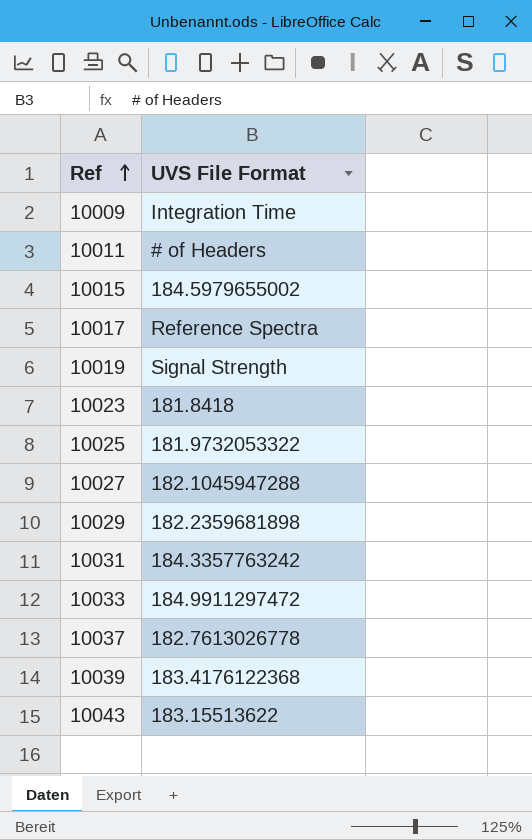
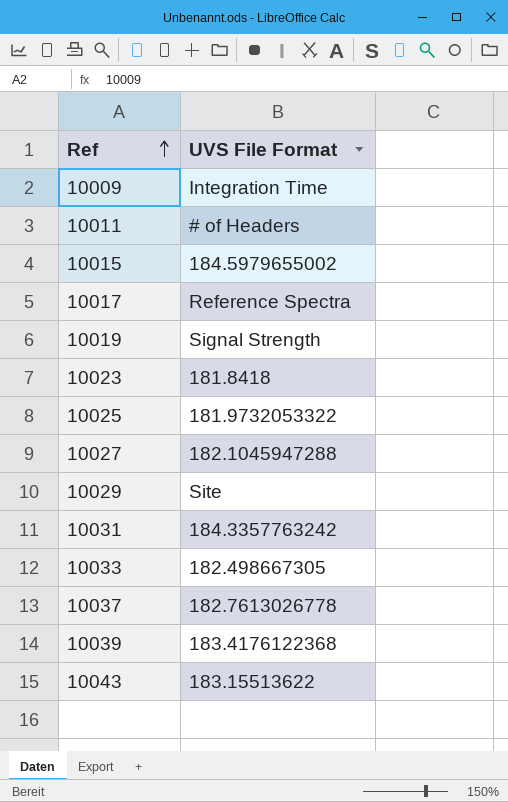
10029 | UVS File Format: 182.2359681898 -> Site
10033 | UVS File Format: 184.9911297472 -> 182.498667305

